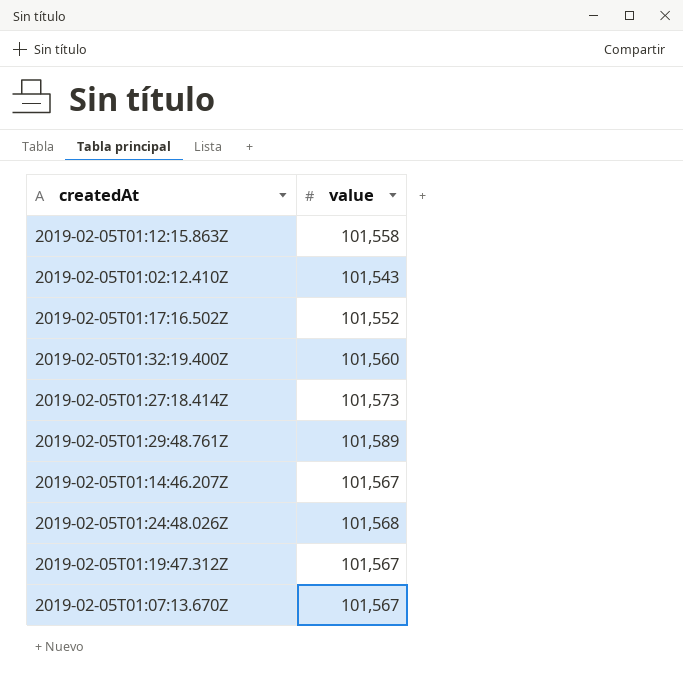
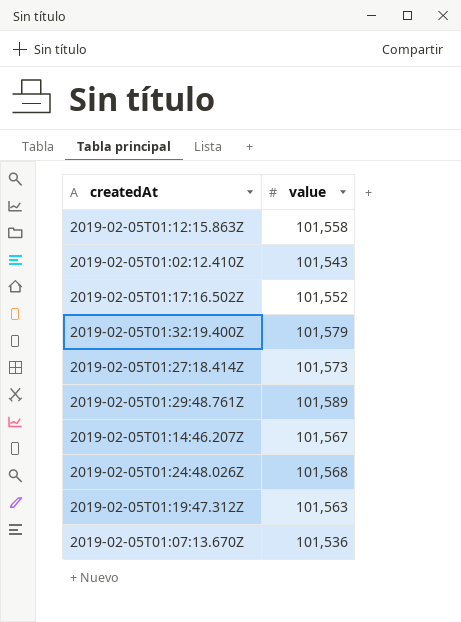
2019-02-05T01:32:19.400Z | value: 101,560 -> 101,579
2019-02-05T01:19:47.312Z | value: 101,567 -> 101,563
2019-02-05T01:07:13.670Z | value: 101,567 -> 101,536

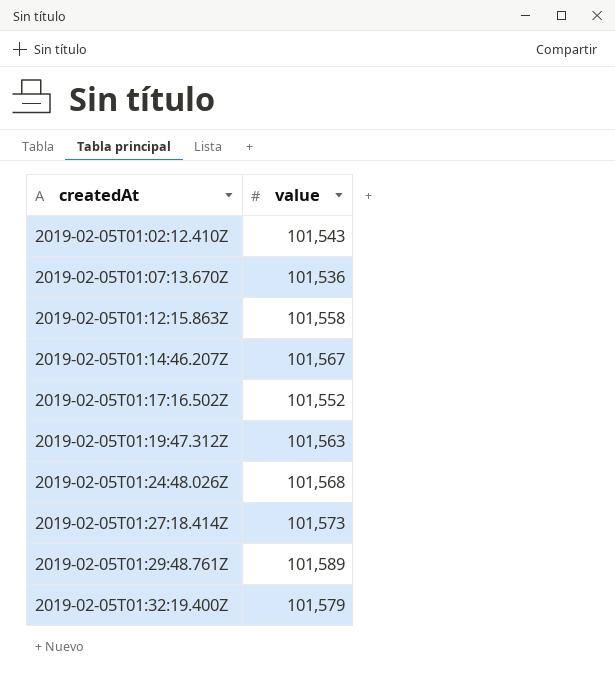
row order: none -> createdAt ascending

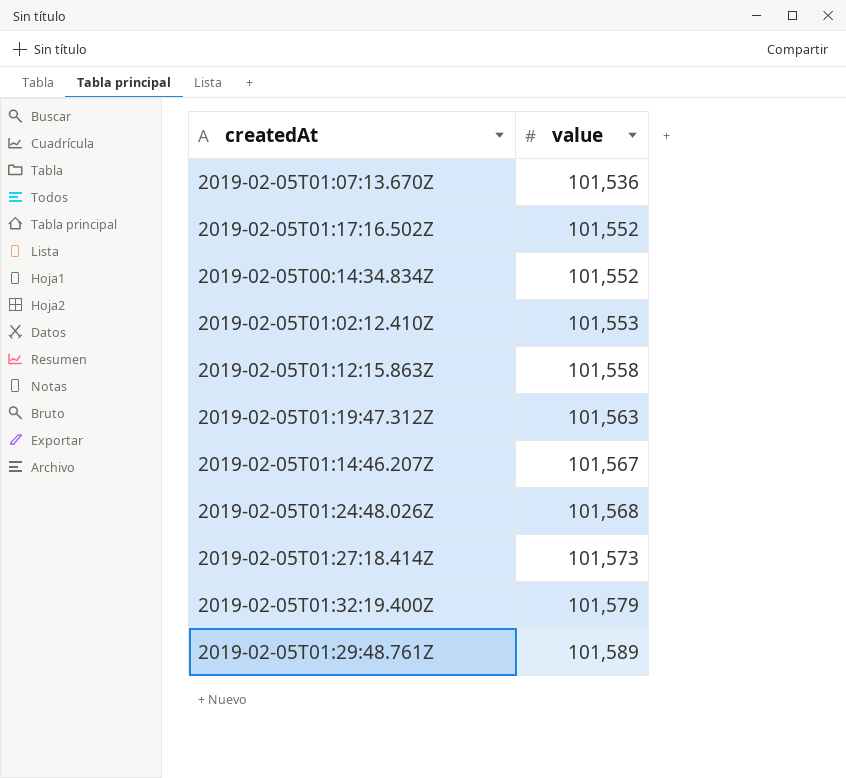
row order: createdAt ascending -> value ascending
row 2019-02-05T00:14:34.834Z: none -> 101,552
2019-02-05T01:02:12.410Z | value: 101,543 -> 101,553

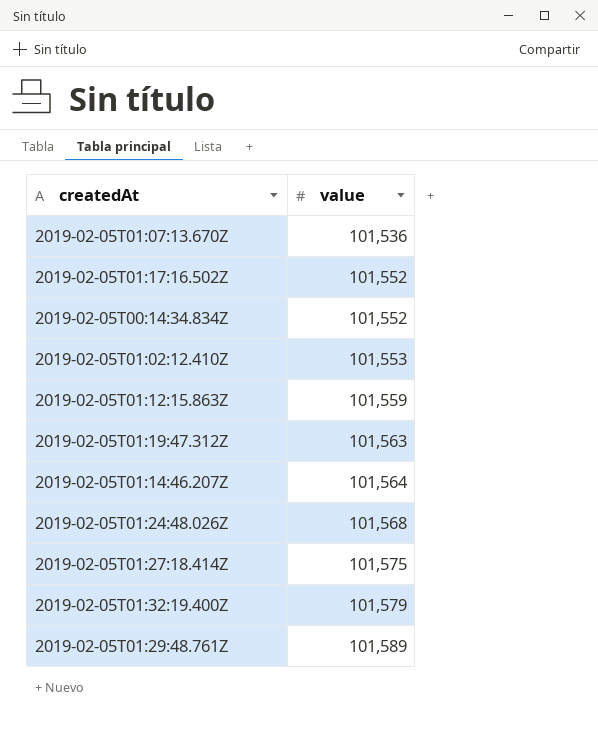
2019-02-05T01:12:15.863Z | value: 101,558 -> 101,559
2019-02-05T01:14:46.207Z | value: 101,567 -> 101,564
2019-02-05T01:27:18.414Z | value: 101,573 -> 101,575

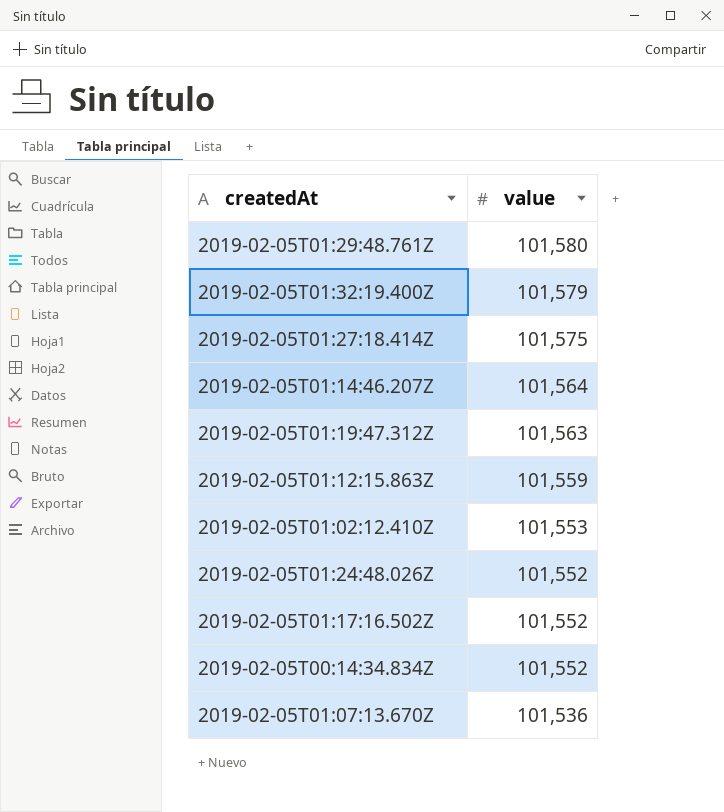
row order: value ascending -> value descending
2019-02-05T01:29:48.761Z | value: 101,589 -> 101,580
2019-02-05T01:24:48.026Z | value: 101,568 -> 101,552

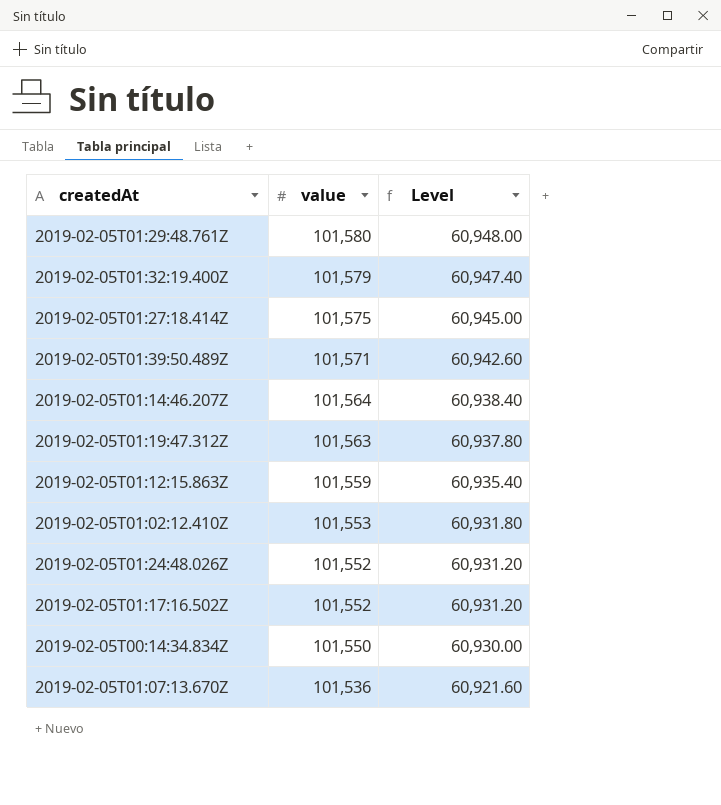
column Level | formula: none -> [value] * 0.6
row 2019-02-05T01:39:50.489Z: none -> 101,571 | 60,942.60
2019-02-05T00:14:34.834Z | value: 101,552 -> 101,550

